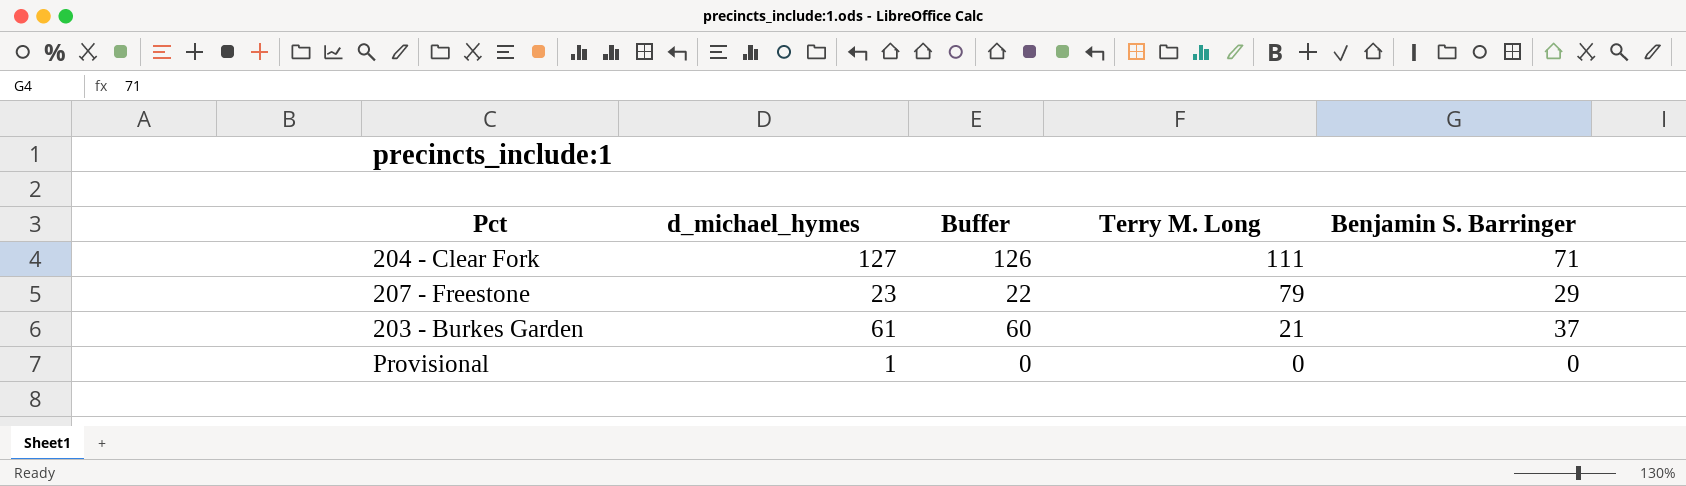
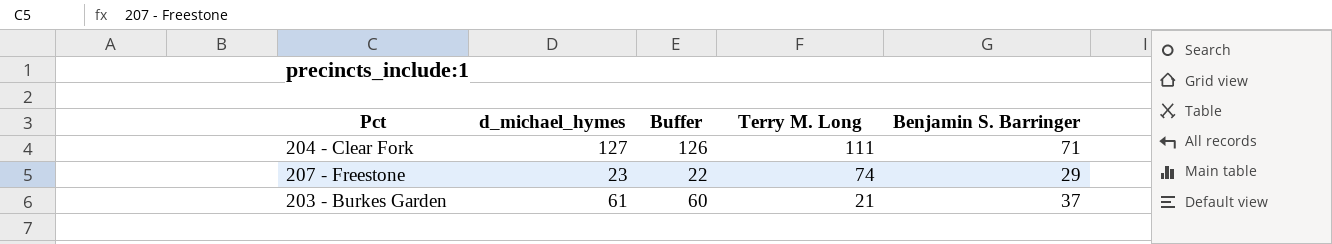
row Provisional: 1 | 0 | 0 | 0 -> none
207 - Freestone | Terry M. Long: 79 -> 74

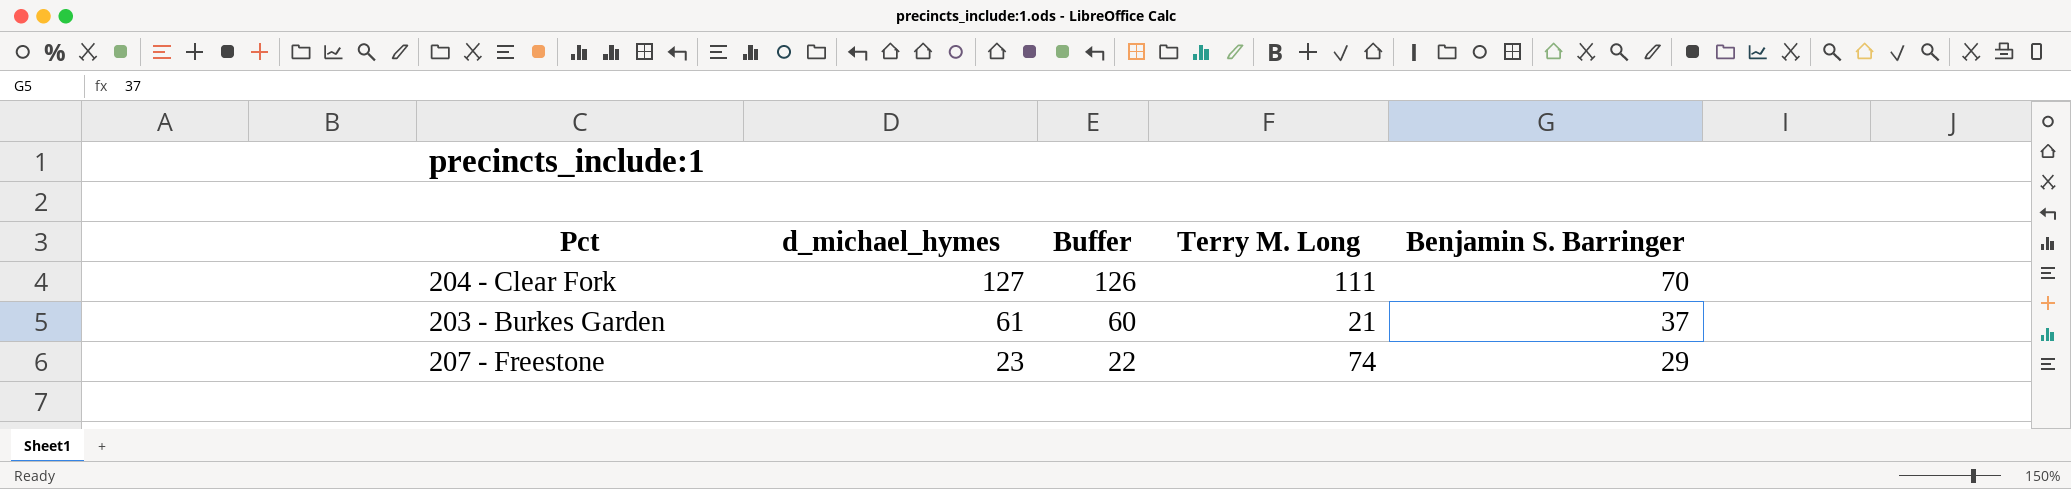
row order: Terry M. Long descending -> d_michael_hymes descending
204 - Clear Fork | Benjamin S. Barringer: 71 -> 70

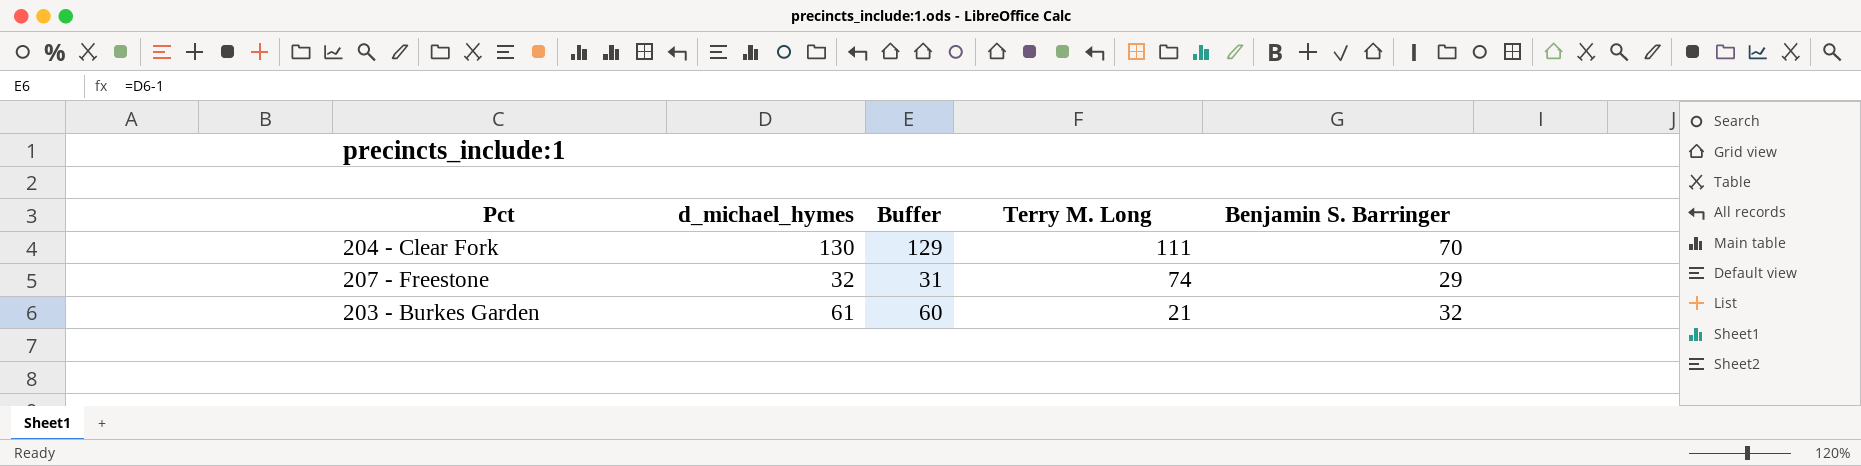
row order: d_michael_hymes descending -> Terry M. Long descending
204 - Clear Fork | d_michael_hymes: 127 -> 130
204 - Clear Fork | Buffer: 126 -> 129
207 - Freestone | d_michael_hymes: 23 -> 32
207 - Freestone | Buffer: 22 -> 31
203 - Burkes Garden | Benjamin S. Barringer: 37 -> 32

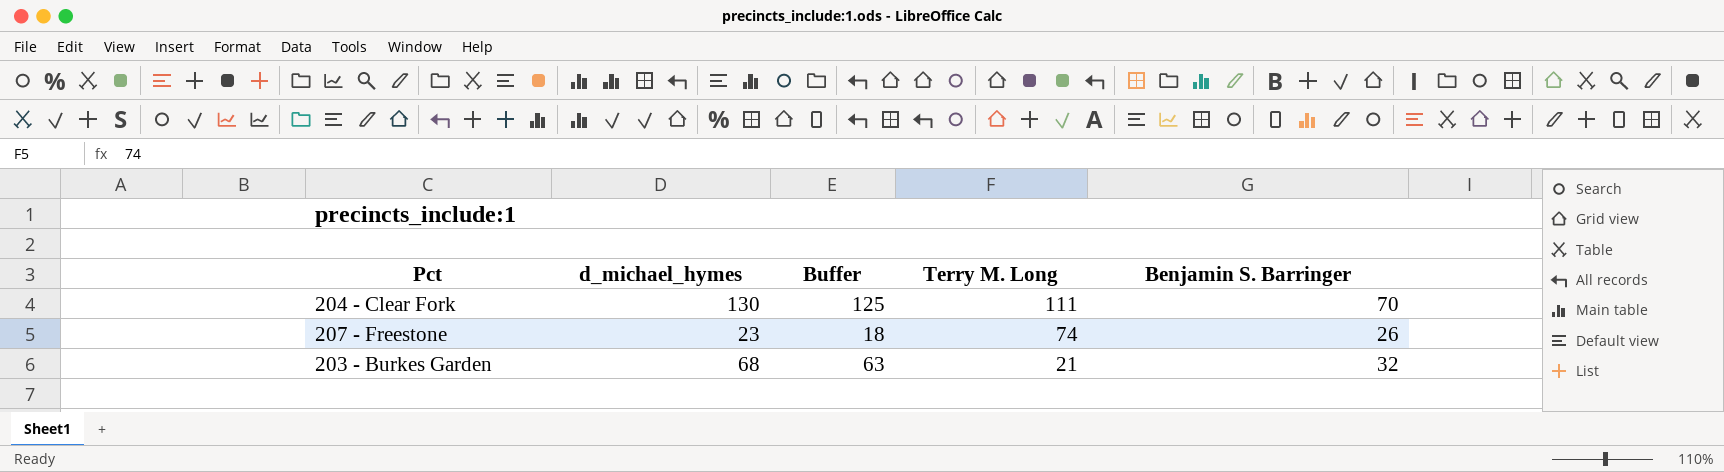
column Buffer | formula: [d_michael_hymes] - 1 -> [d_michael_hymes] - 5
207 - Freestone | d_michael_hymes: 32 -> 23
207 - Freestone | Benjamin S. Barringer: 29 -> 26
203 - Burkes Garden | d_michael_hymes: 61 -> 68

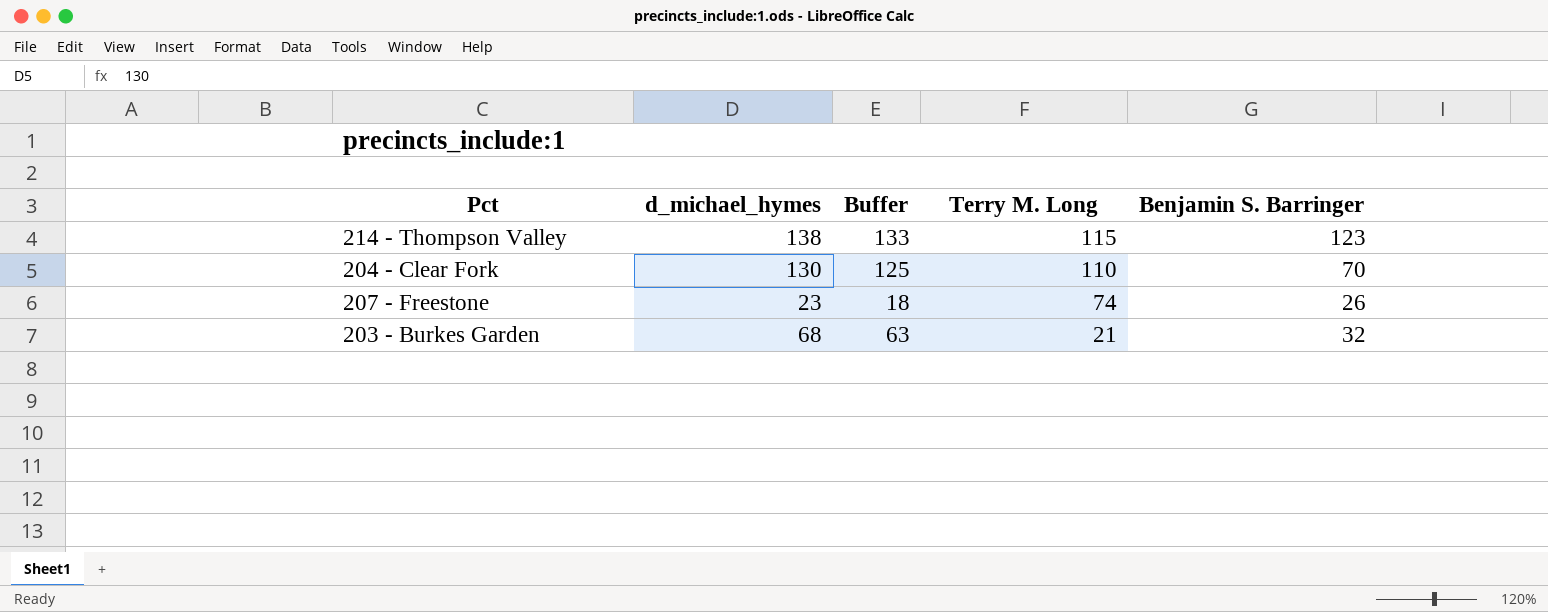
row 214 - Thompson Valley: none -> 138 | 133 | 115 | 123
204 - Clear Fork | Terry M. Long: 111 -> 110

